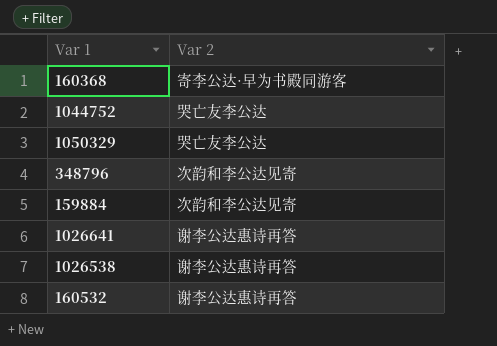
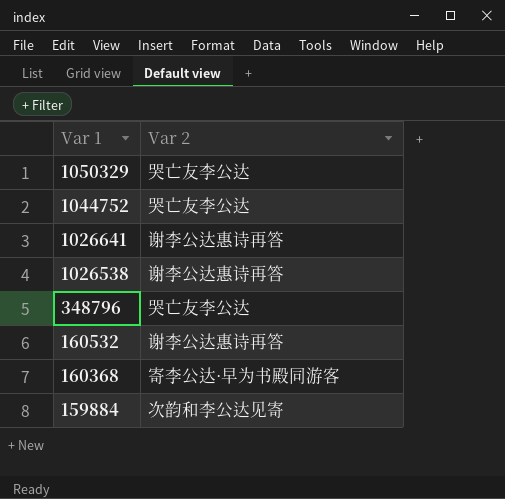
row order: none -> Var 1 descending
348796 | Var 2: 次韵和李公达见寄 -> 哭亡友李公达

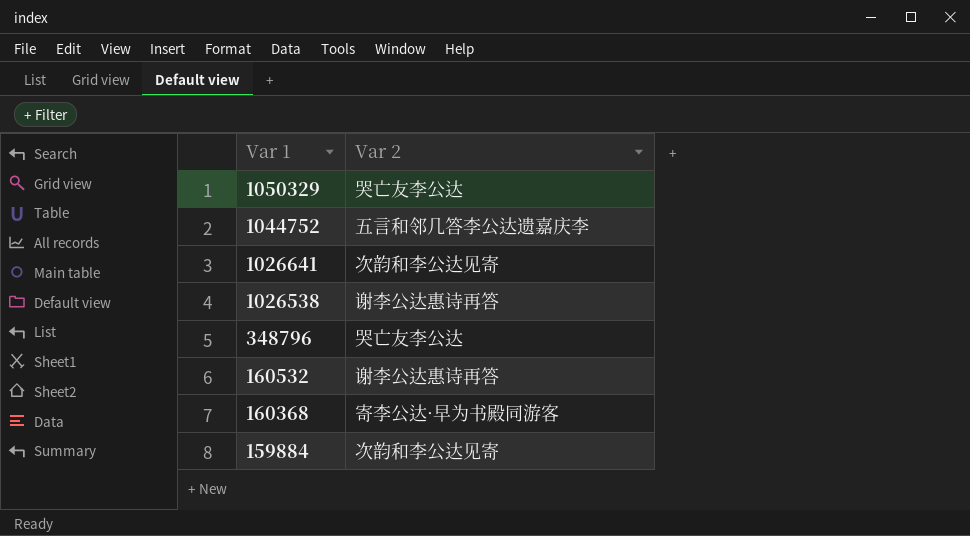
1044752 | Var 2: 哭亡友李公达 -> 五言和邻几答李公达遗嘉庆李
1026641 | Var 2: 谢李公达惠诗再答 -> 次韵和李公达见寄

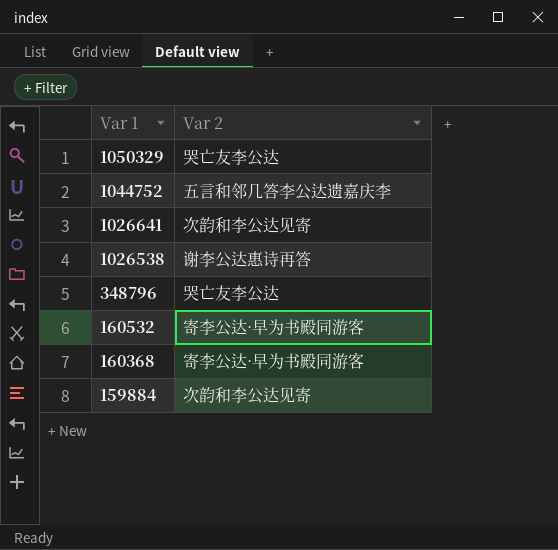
160532 | Var 2: 谢李公达惠诗再答 -> 寄李公达·早为书殿同游客

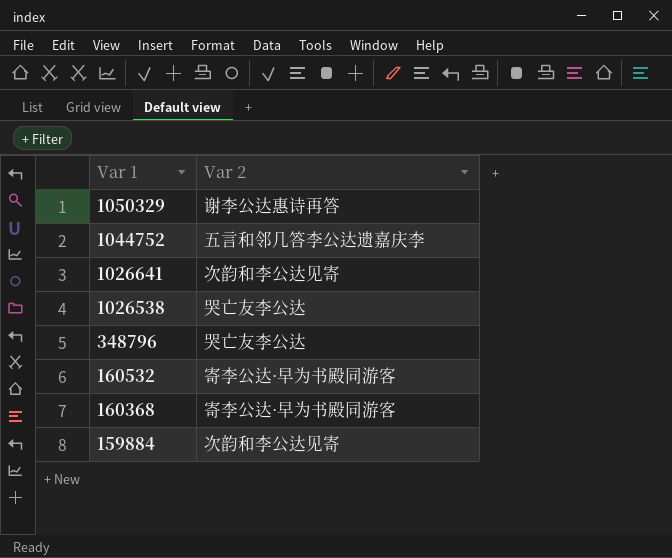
1050329 | Var 2: 哭亡友李公达 -> 谢李公达惠诗再答
1026538 | Var 2: 谢李公达惠诗再答 -> 哭亡友李公达

